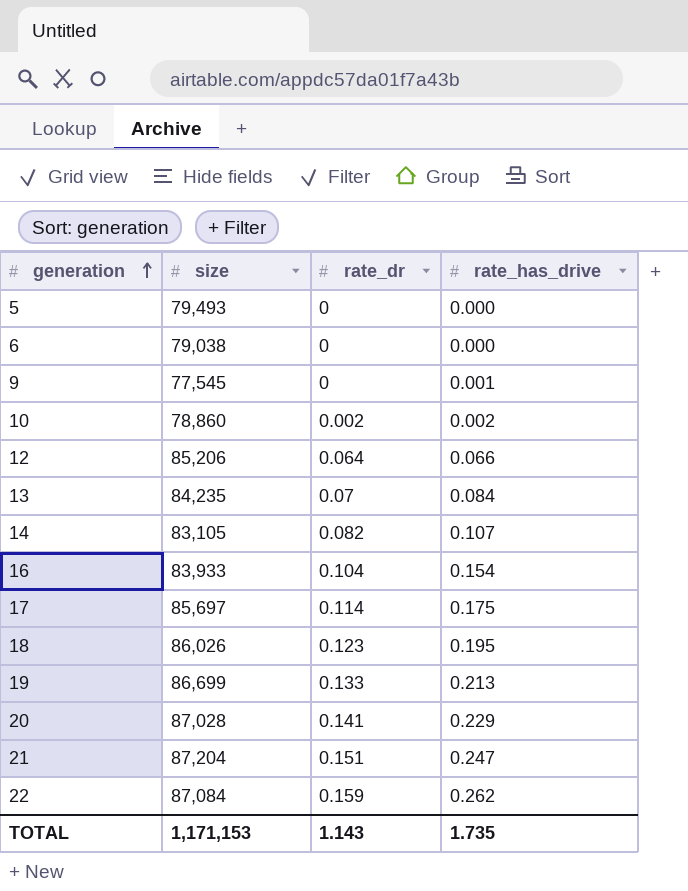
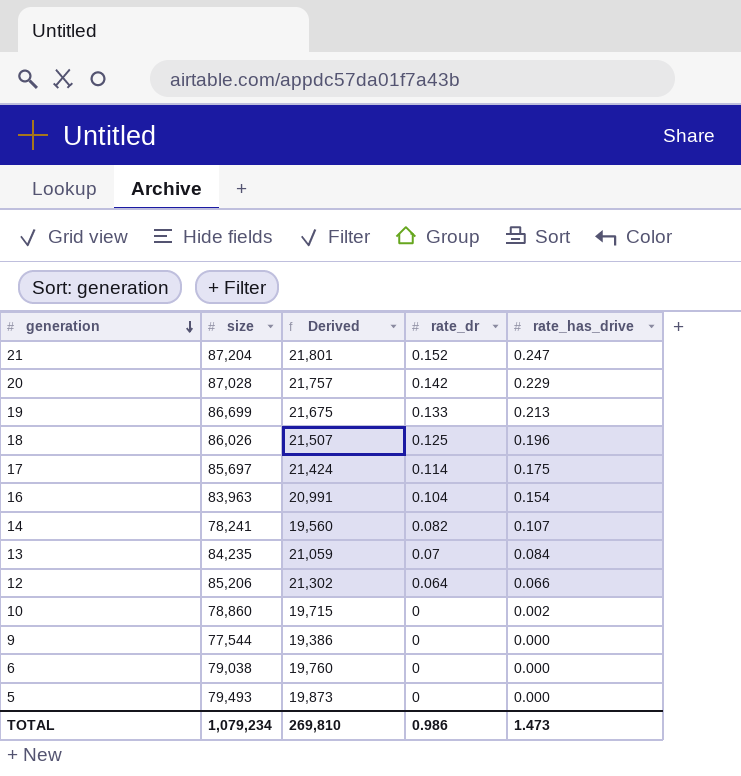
row order: generation ascending -> generation descending
column Derived | formula: none -> [size] * 0.25
row 22: 87,084 | 0.159 | 0.262 -> none
21 | rate_dr: 0.151 -> 0.152
20 | rate_dr: 0.141 -> 0.142
18 | rate_dr: 0.123 -> 0.125
18 | rate_has_drive: 0.195 -> 0.196
16 | size: 83,933 -> 83,963
14 | size: 83,105 -> 78,241
10 | rate_dr: 0.002 -> 0
9 | size: 77,545 -> 77,544
9 | rate_has_drive: 0.001 -> 0.000
TOTAL | size: 1,171,153 -> 1,079,234
TOTAL | rate_dr: 1.143 -> 0.986
TOTAL | rate_has_drive: 1.735 -> 1.473

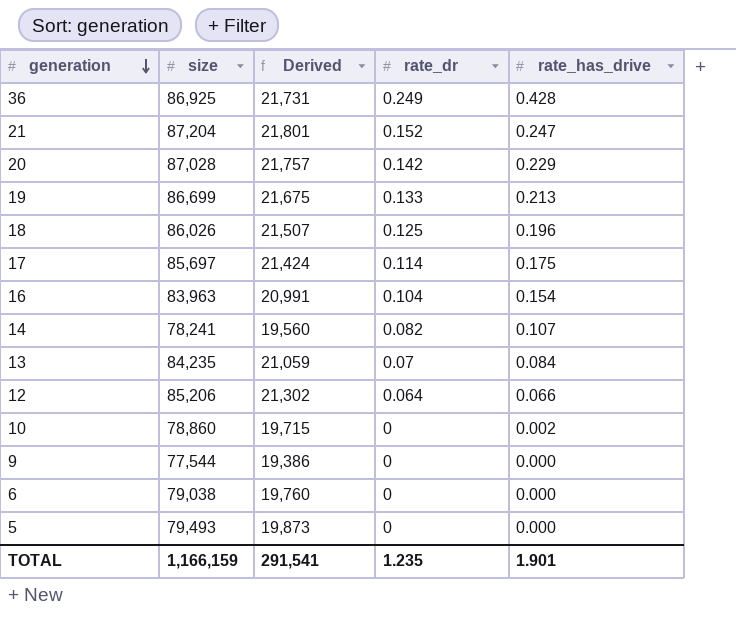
row 36: none -> 86,925 | 21,731 | 0.249 | 0.428
TOTAL | size: 1,079,234 -> 1,166,159
TOTAL | Derived: 269,810 -> 291,541
TOTAL | rate_dr: 0.986 -> 1.235
TOTAL | rate_has_drive: 1.473 -> 1.901

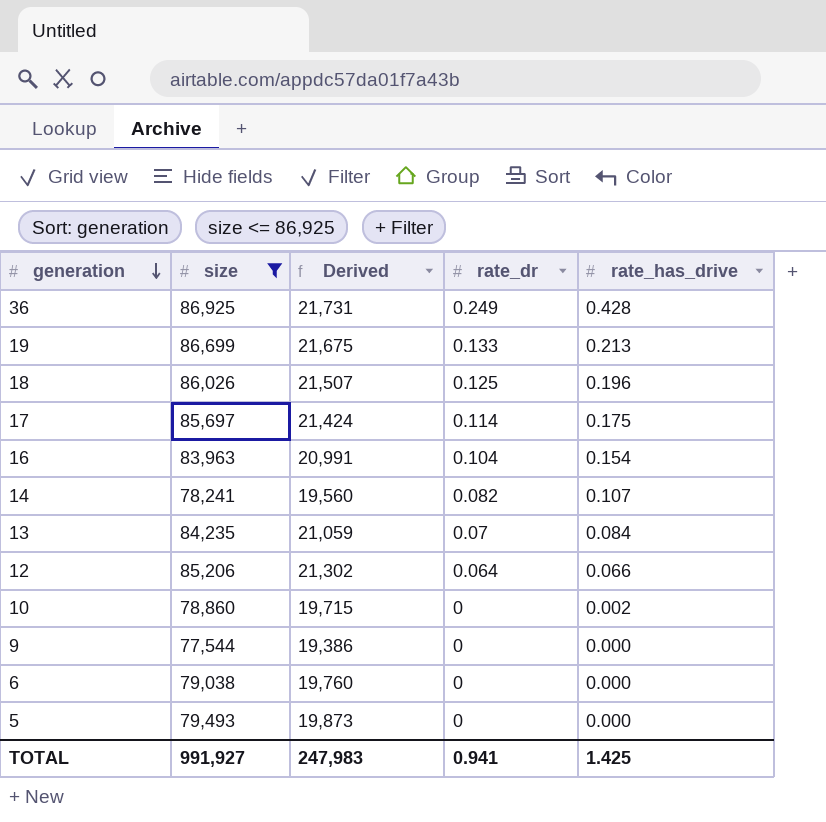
filter: none -> size <= 86,925
TOTAL | size: 1,166,159 -> 991,927
TOTAL | Derived: 291,541 -> 247,983
TOTAL | rate_dr: 1.235 -> 0.941
TOTAL | rate_has_drive: 1.901 -> 1.425

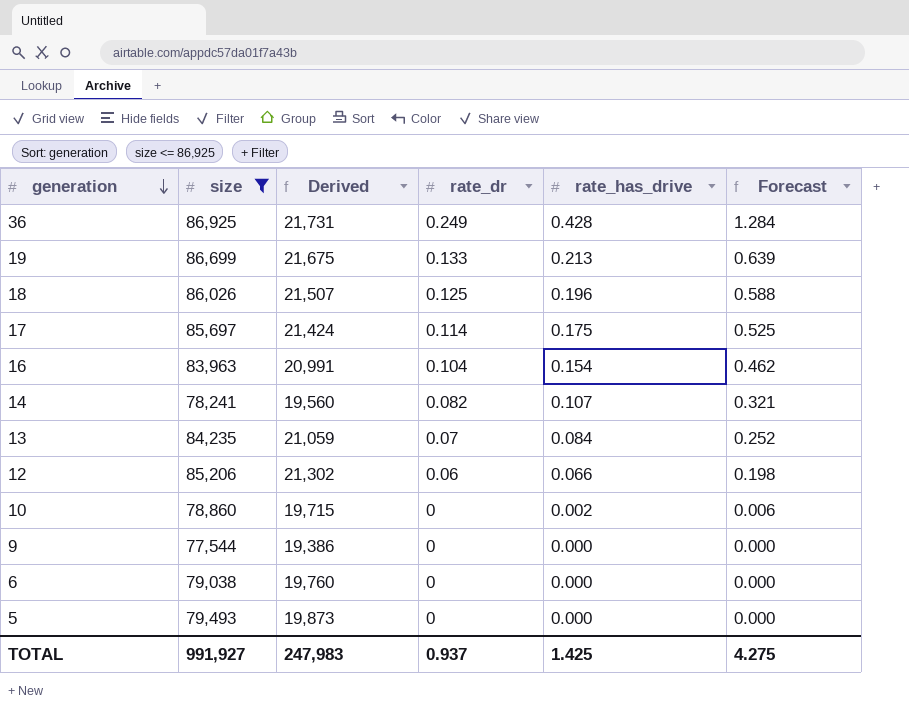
column Forecast | formula: none -> [rate_has_drive] * 3
12 | rate_dr: 0.064 -> 0.06
TOTAL | rate_dr: 0.941 -> 0.937

